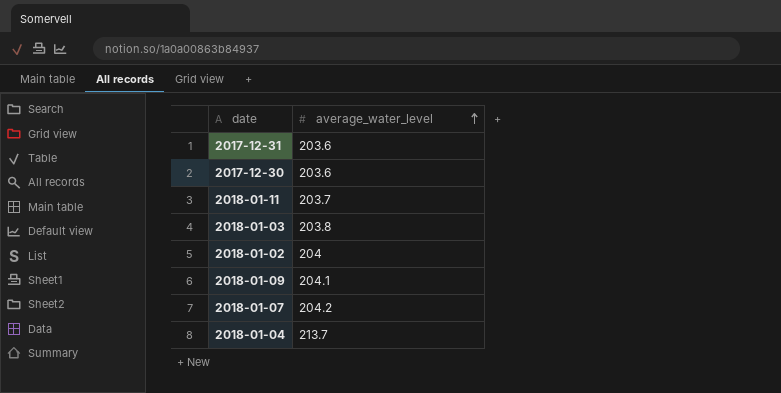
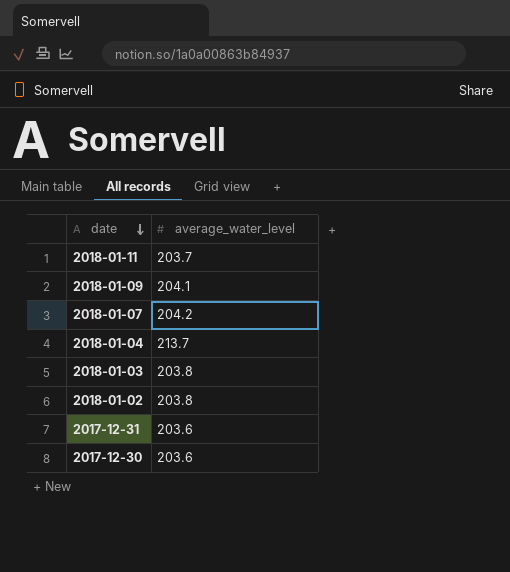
row order: average_water_level ascending -> date descending
2018-01-02 | average_water_level: 204 -> 203.8

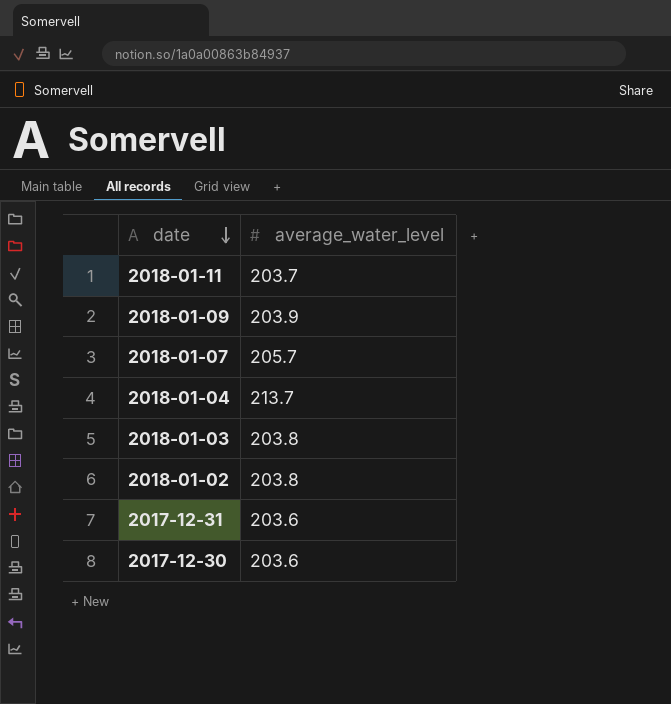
2018-01-09 | average_water_level: 204.1 -> 203.9
2018-01-07 | average_water_level: 204.2 -> 205.7

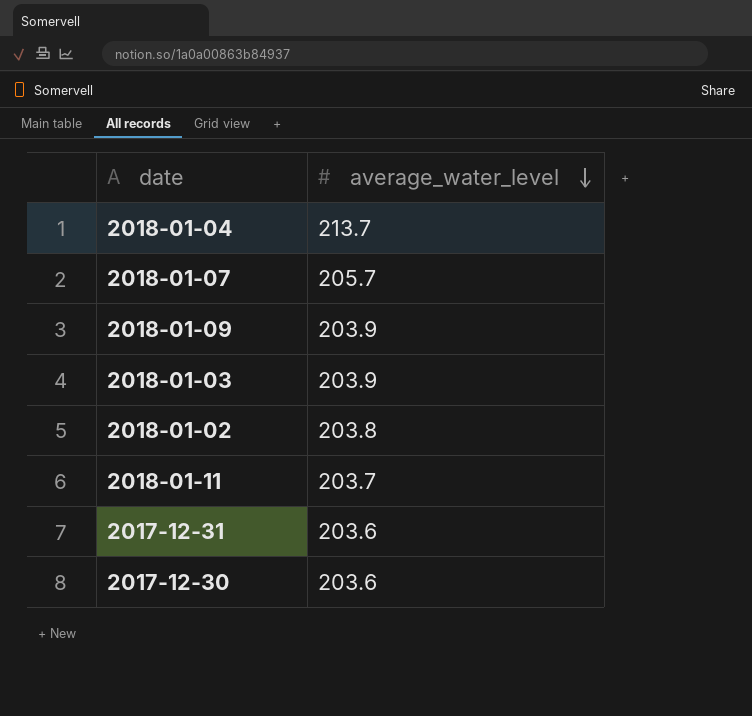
row order: date descending -> average_water_level descending
2018-01-03 | average_water_level: 203.8 -> 203.9

